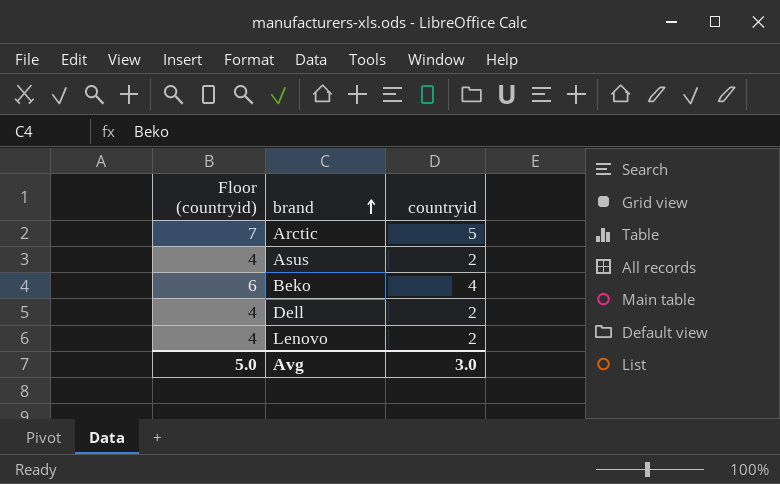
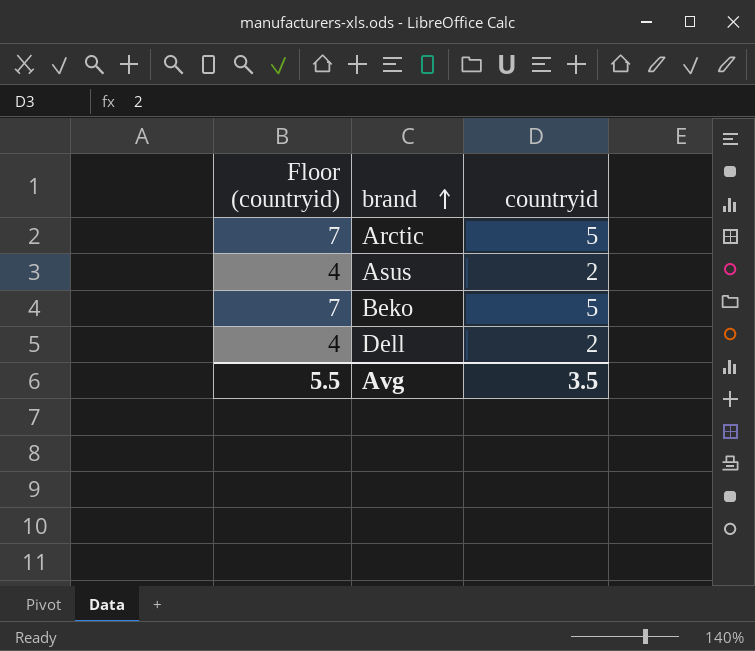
row Lenovo: 4 | 2 -> none
Beko | Floor (countryid): 6 -> 7
Beko | countryid: 4 -> 5
Avg | Floor (countryid): 5.0 -> 5.5
Avg | countryid: 3.0 -> 3.5

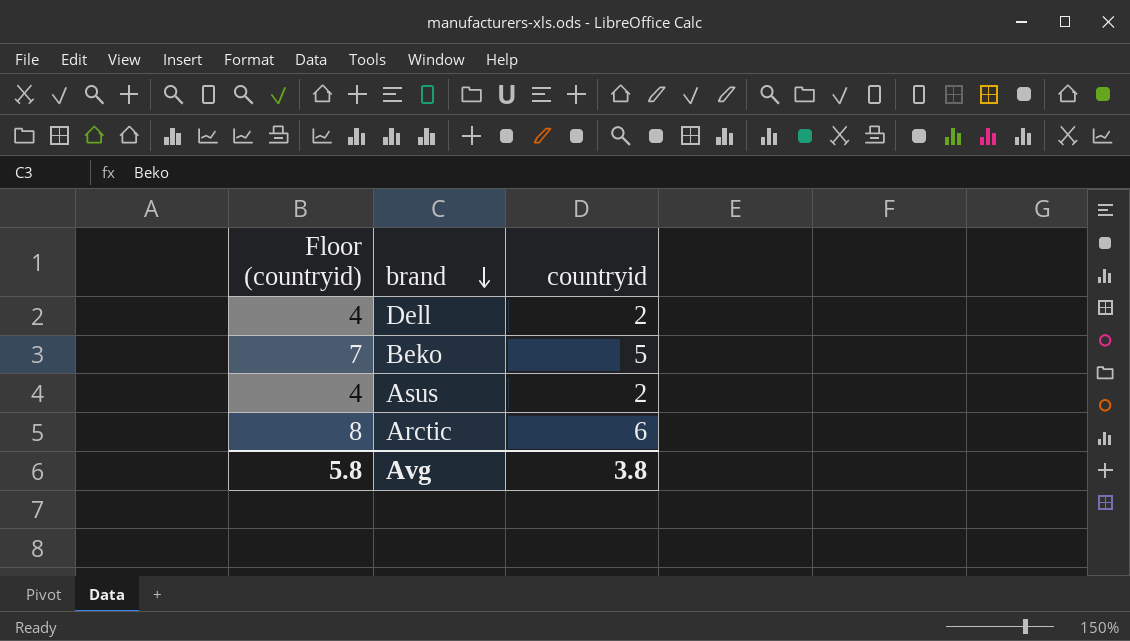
row order: brand ascending -> brand descending
Arctic | Floor (countryid): 7 -> 8
Arctic | countryid: 5 -> 6
Avg | Floor (countryid): 5.5 -> 5.8
Avg | countryid: 3.5 -> 3.8

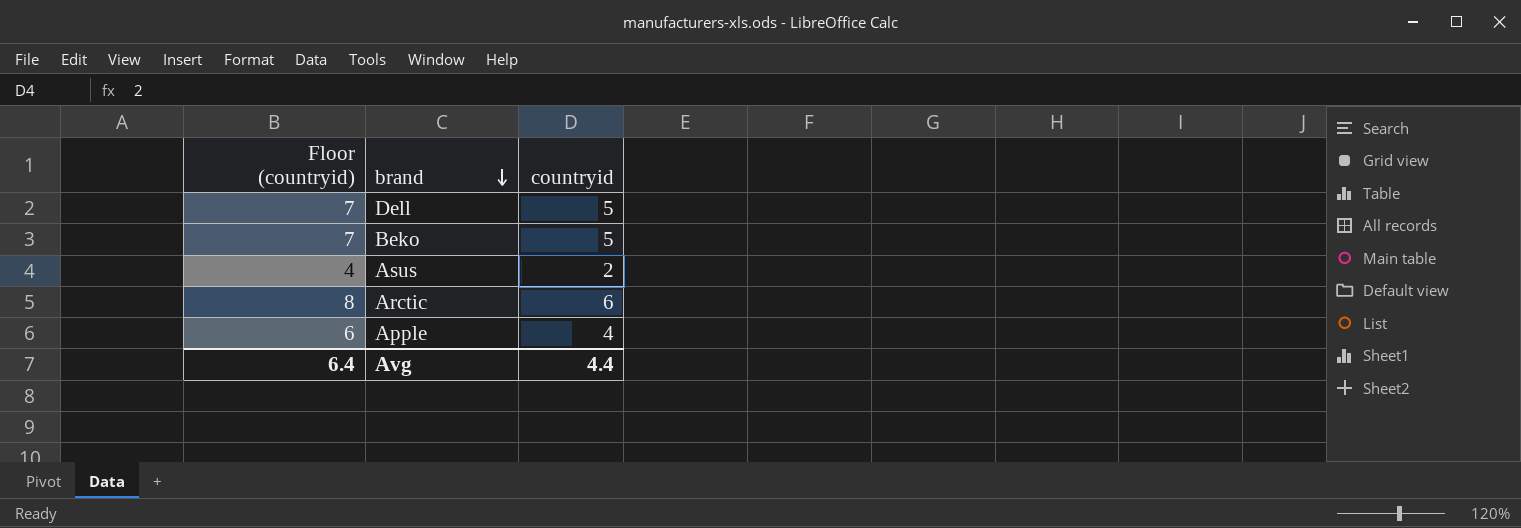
Dell | Floor (countryid): 4 -> 7
Dell | countryid: 2 -> 5
row Apple: none -> 6 | 4
Avg | Floor (countryid): 5.8 -> 6.4
Avg | countryid: 3.8 -> 4.4

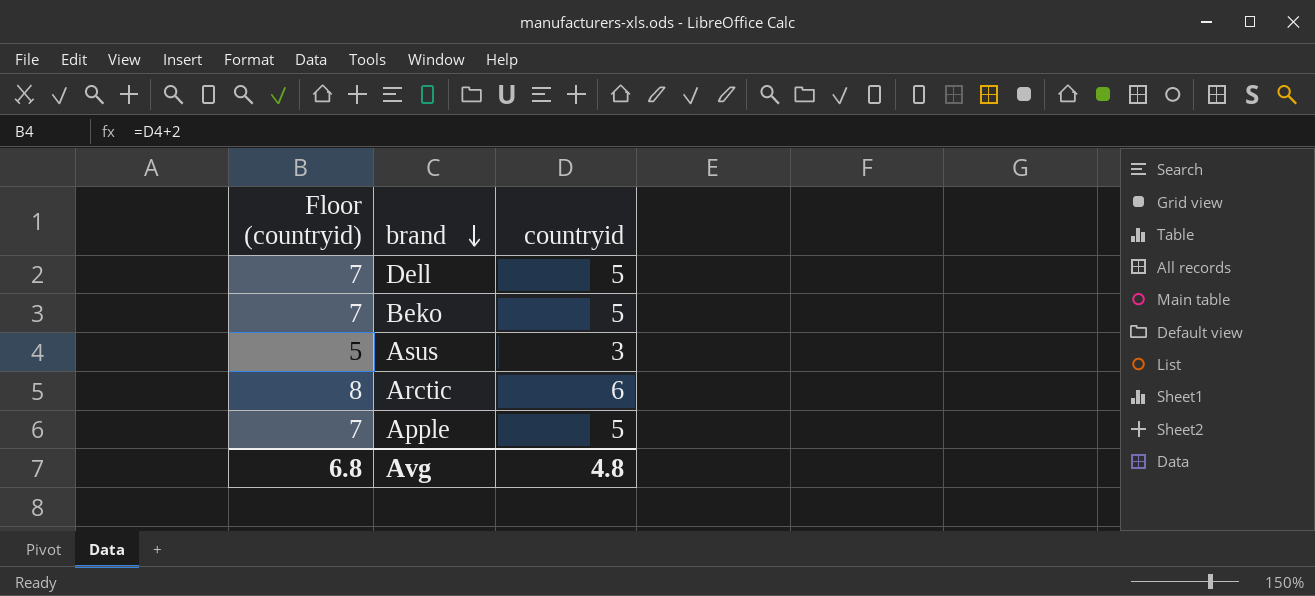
Asus | Floor (countryid): 4 -> 5
Asus | countryid: 2 -> 3
Apple | Floor (countryid): 6 -> 7
Apple | countryid: 4 -> 5
Avg | Floor (countryid): 6.4 -> 6.8
Avg | countryid: 4.4 -> 4.8

